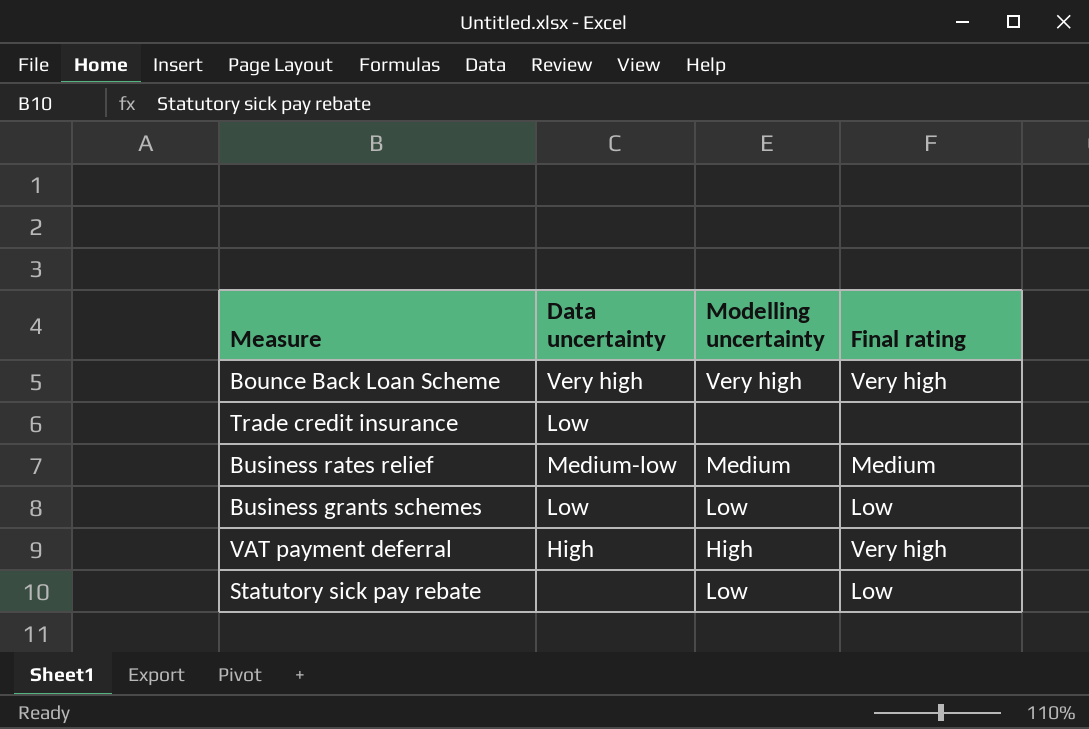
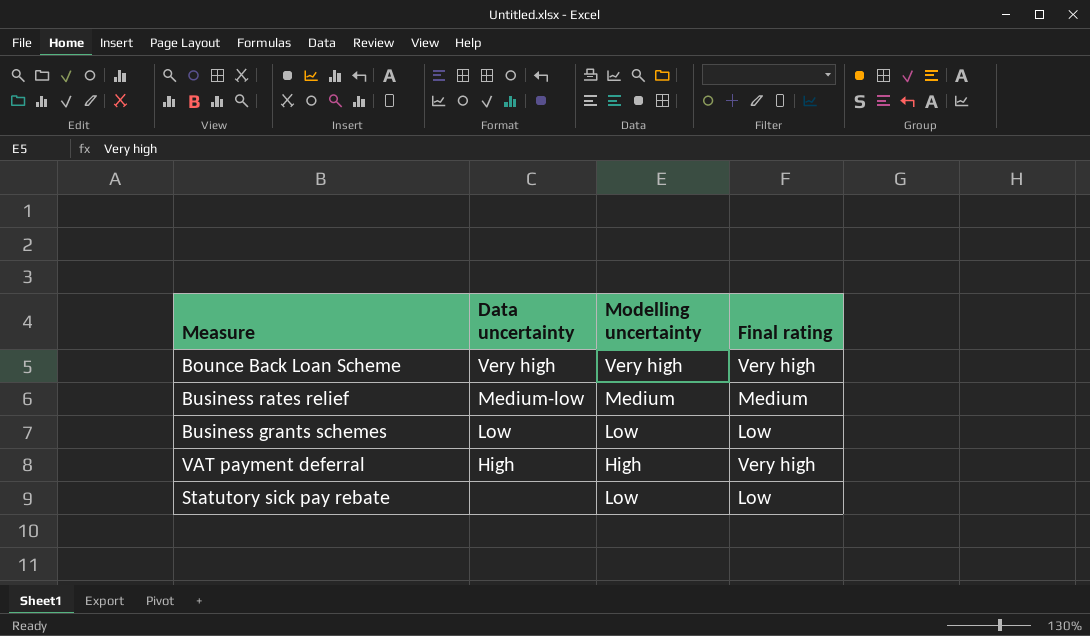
row Trade credit insurance: Low | none | none -> none

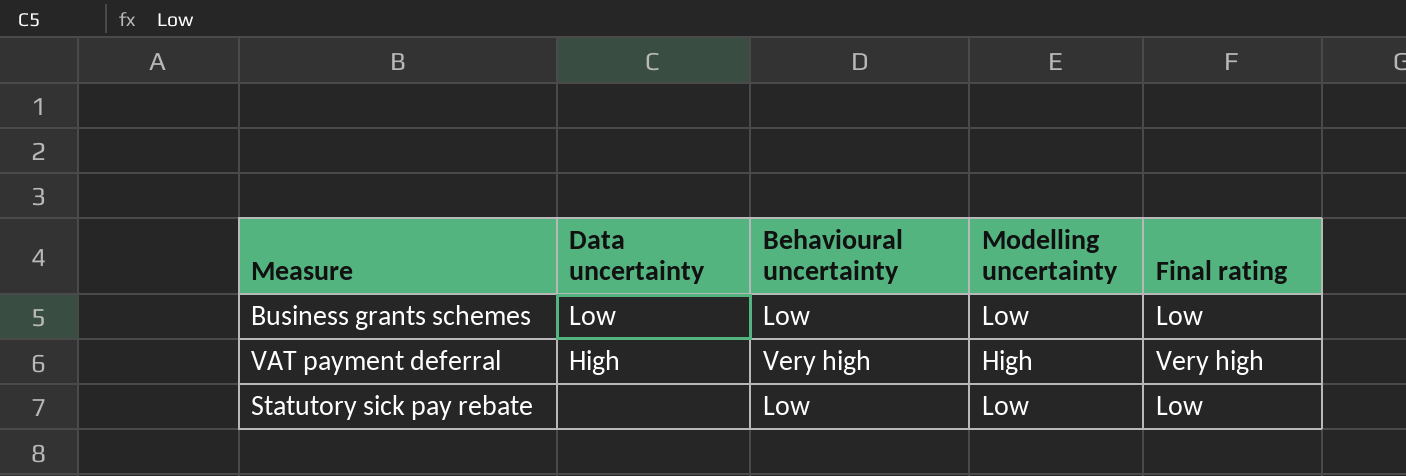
column Behavioural uncertainty | position: none -> 3
row Bounce Back Loan Scheme: Very high | Very high | Very high -> none
row Business rates relief: Medium-low | Medium | Medium -> none

